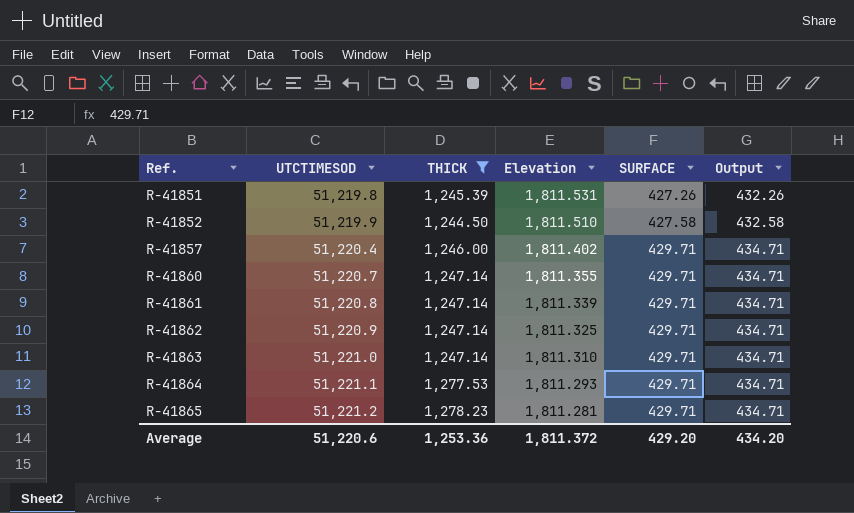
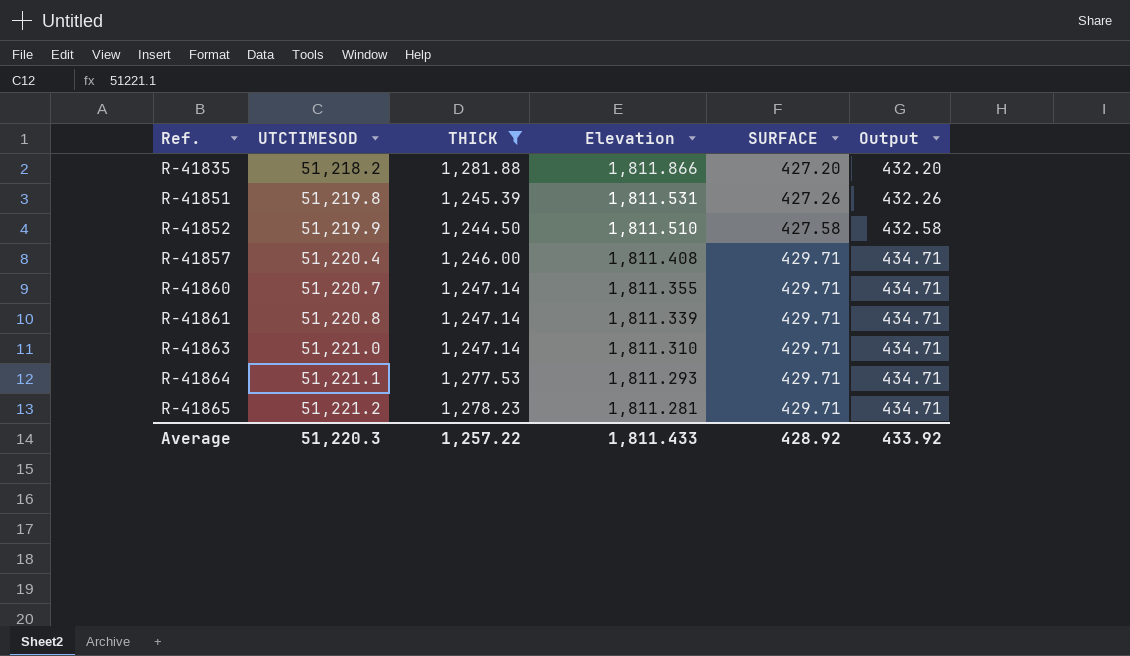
row R-41862: 51,220.9 | 1,247.14 | 1,811.325 | 429.71 | 434.71 -> none
row R-41835: none -> 51,218.2 | 1,281.88 | 1,811.866 | 427.20 | 432.20
R-41857 | Elevation: 1,811.402 -> 1,811.408
Average | UTCTIMESOD: 51,220.6 -> 51,220.3
Average | THICK: 1,253.36 -> 1,257.22
Average | Elevation: 1,811.372 -> 1,811.433
Average | SURFACE: 429.20 -> 428.92
Average | Output: 434.20 -> 433.92

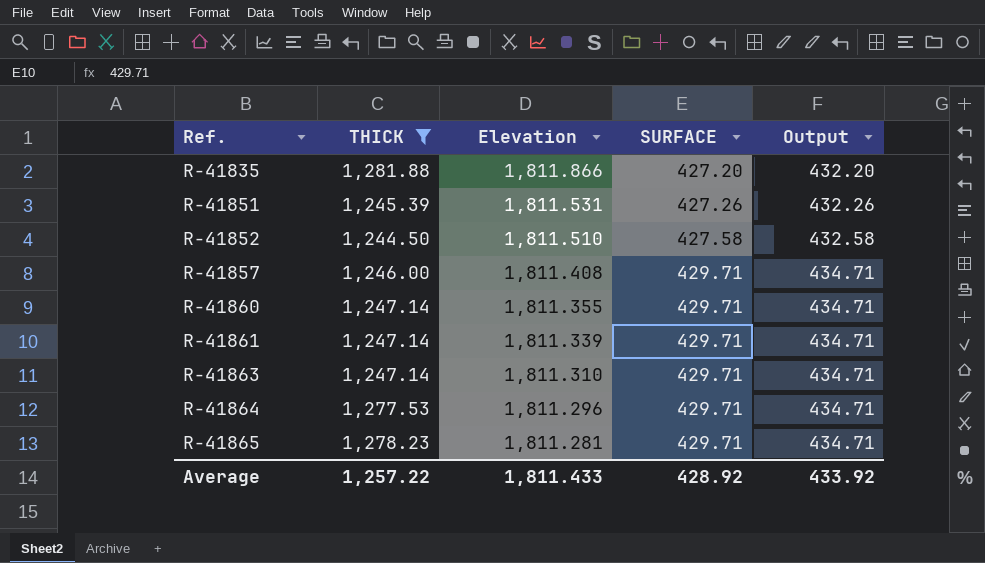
column UTCTIMESOD | position: 2 -> none
R-41864 | Elevation: 1,811.293 -> 1,811.296

